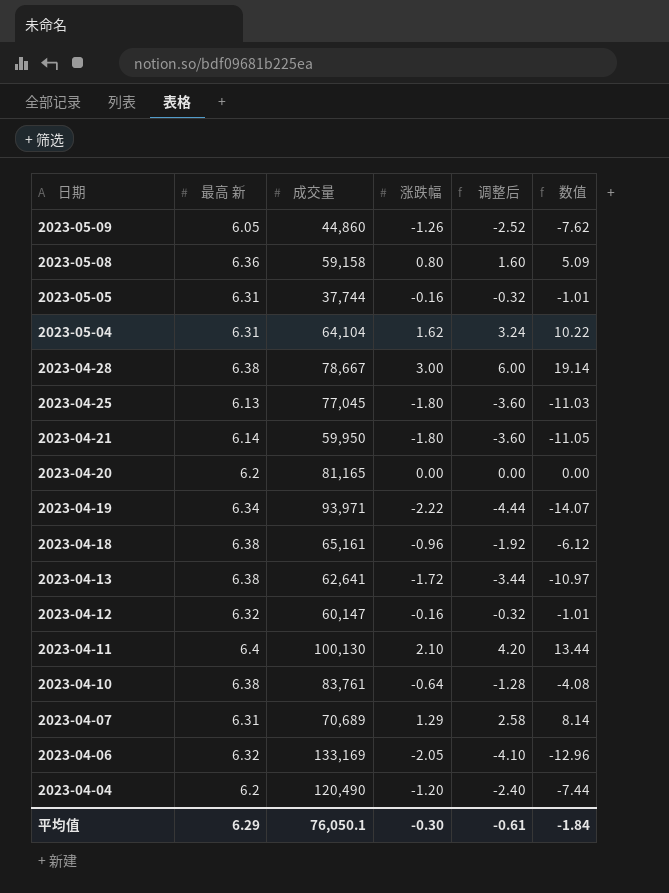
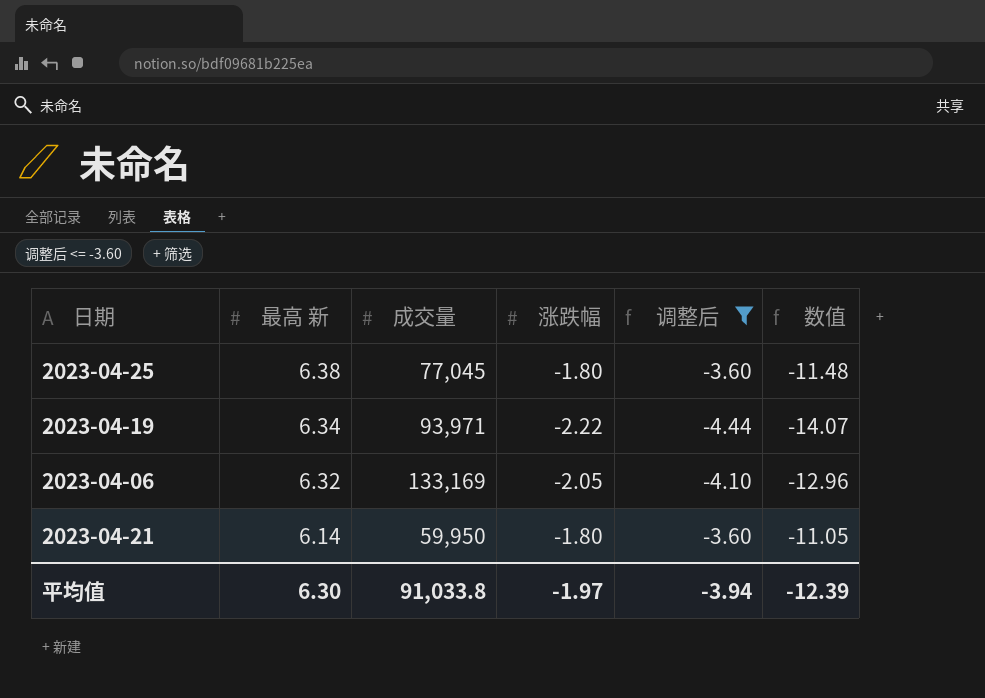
filter: none -> 调整后 <= -3.60
row order: 日期 descending -> 最高 新 descending
2023-04-25 | 最高 新: 6.13 -> 6.38
2023-04-25 | 数值: -11.03 -> -11.48
平均值 | 最高 新: 6.29 -> 6.30
平均值 | 成交量: 76,050.1 -> 91,033.8
平均值 | 涨跌幅: -0.30 -> -1.97
平均值 | 调整后: -0.61 -> -3.94
平均值 | 数值: -1.84 -> -12.39

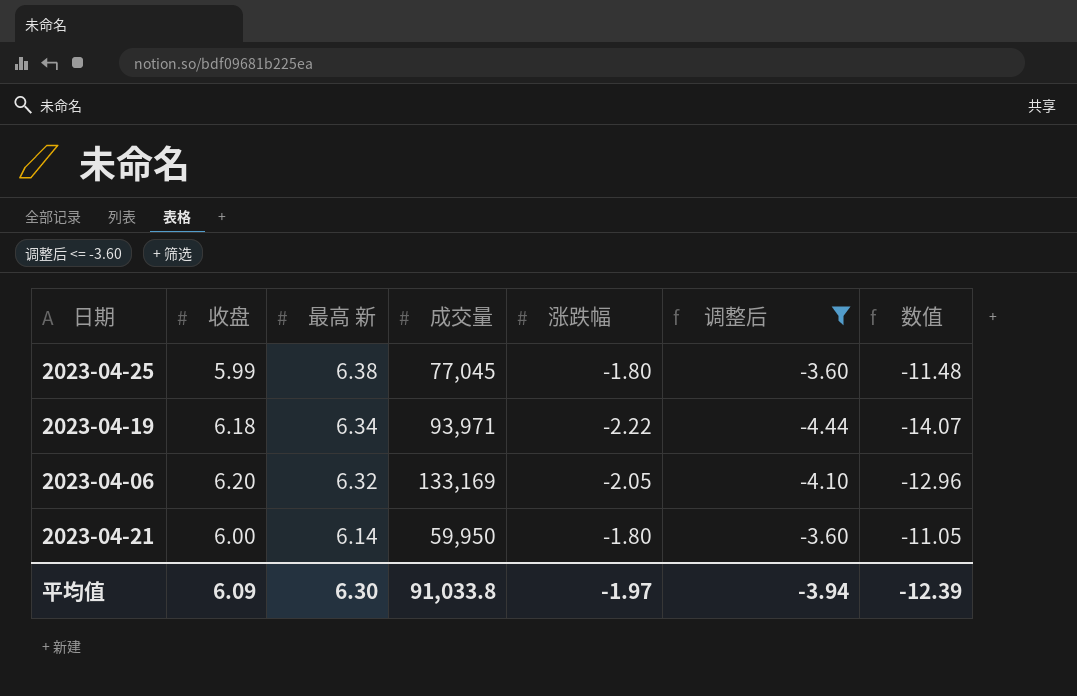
column 收盘 | position: none -> 2

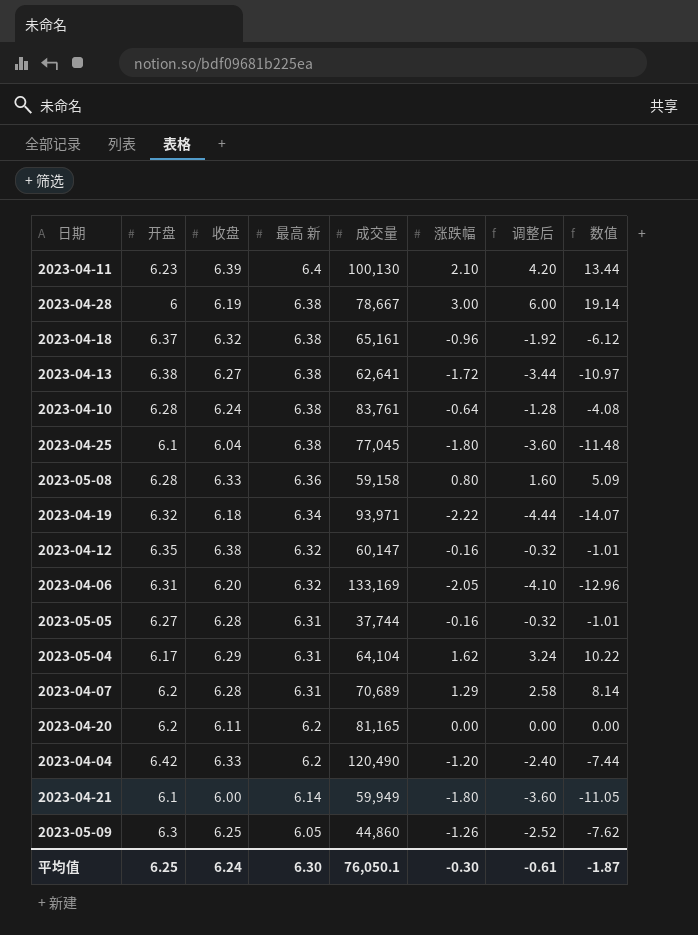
filter: 调整后 <= -3.60 -> none
column 开盘 | position: none -> 2
2023-04-25 | 收盘: 5.99 -> 6.04
2023-04-21 | 成交量: 59,950 -> 59,949
平均值 | 收盘: 6.09 -> 6.24
平均值 | 成交量: 91,033.8 -> 76,050.1
平均值 | 涨跌幅: -1.97 -> -0.30
平均值 | 调整后: -3.94 -> -0.61
平均值 | 数值: -12.39 -> -1.87

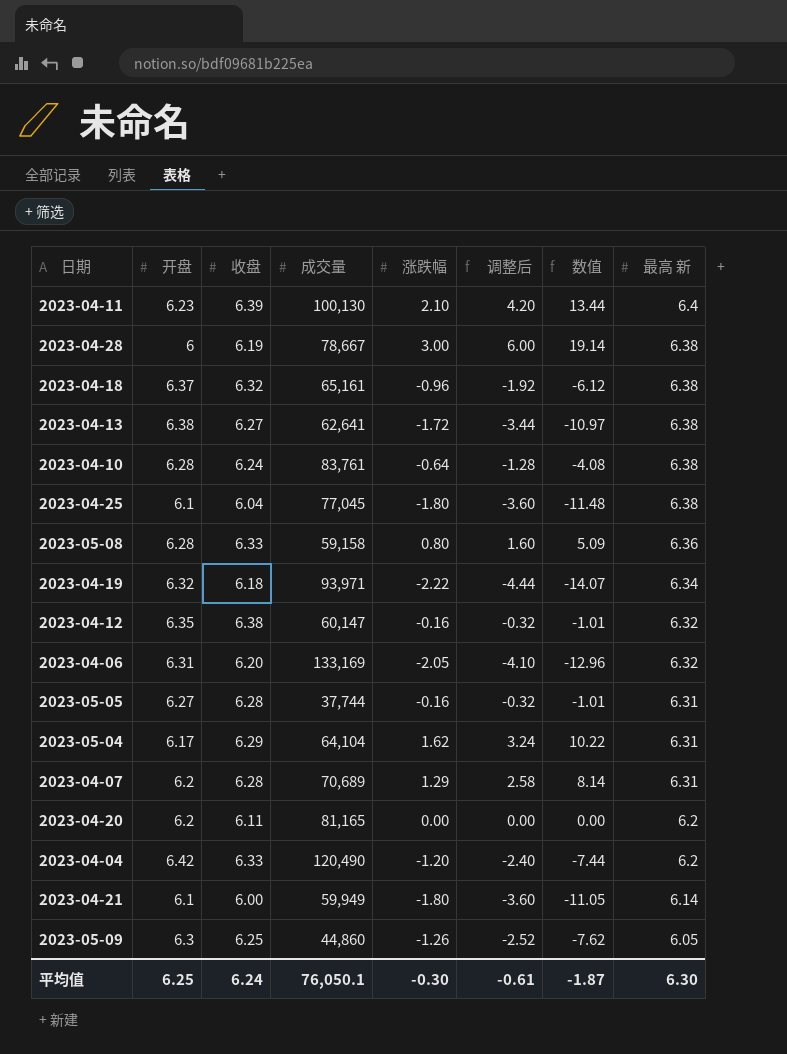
column 最高 新 | position: 4 -> 8

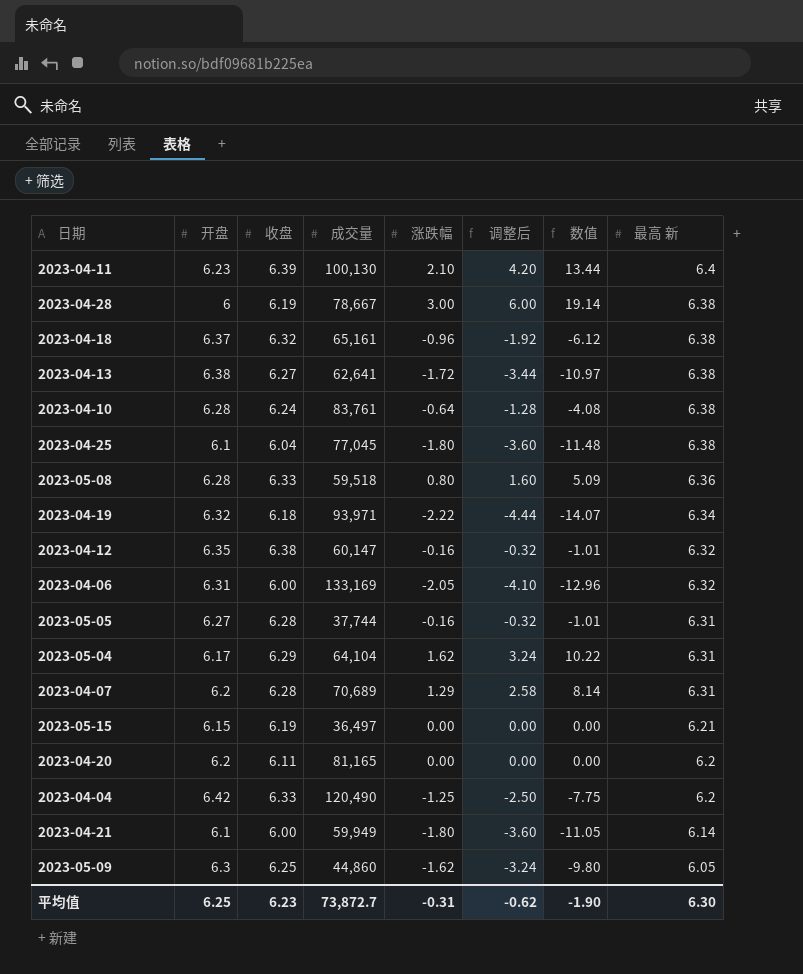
2023-05-08 | 成交量: 59,158 -> 59,518
2023-04-06 | 收盘: 6.20 -> 6.00
row 2023-05-15: none -> 6.15 | 6.19 | 36,497 | 0.00 | 0.00 | 0.00 | 6.21
2023-04-04 | 涨跌幅: -1.20 -> -1.25
2023-04-04 | 调整后: -2.40 -> -2.50
2023-04-04 | 数值: -7.44 -> -7.75
2023-05-09 | 涨跌幅: -1.26 -> -1.62
2023-05-09 | 调整后: -2.52 -> -3.24
2023-05-09 | 数值: -7.62 -> -9.80
平均值 | 收盘: 6.24 -> 6.23
平均值 | 成交量: 76,050.1 -> 73,872.7
平均值 | 涨跌幅: -0.30 -> -0.31
平均值 | 调整后: -0.61 -> -0.62
平均值 | 数值: -1.87 -> -1.90

